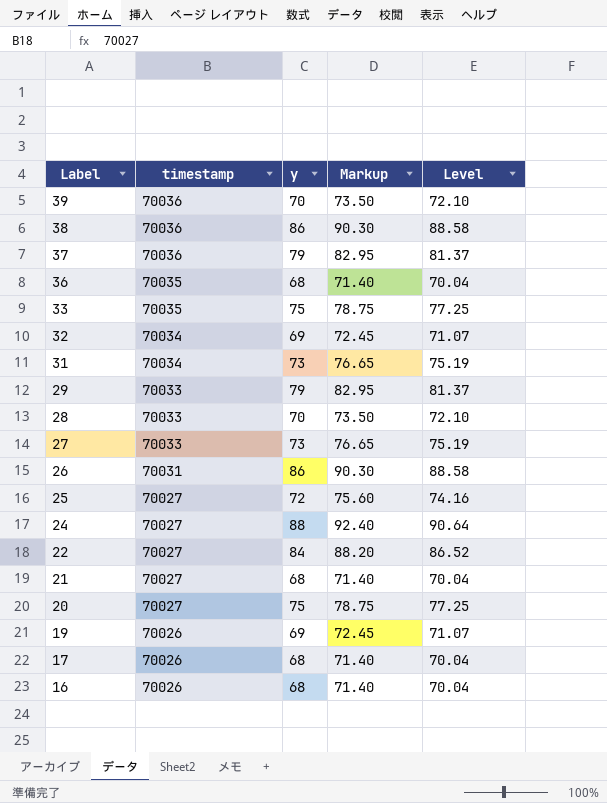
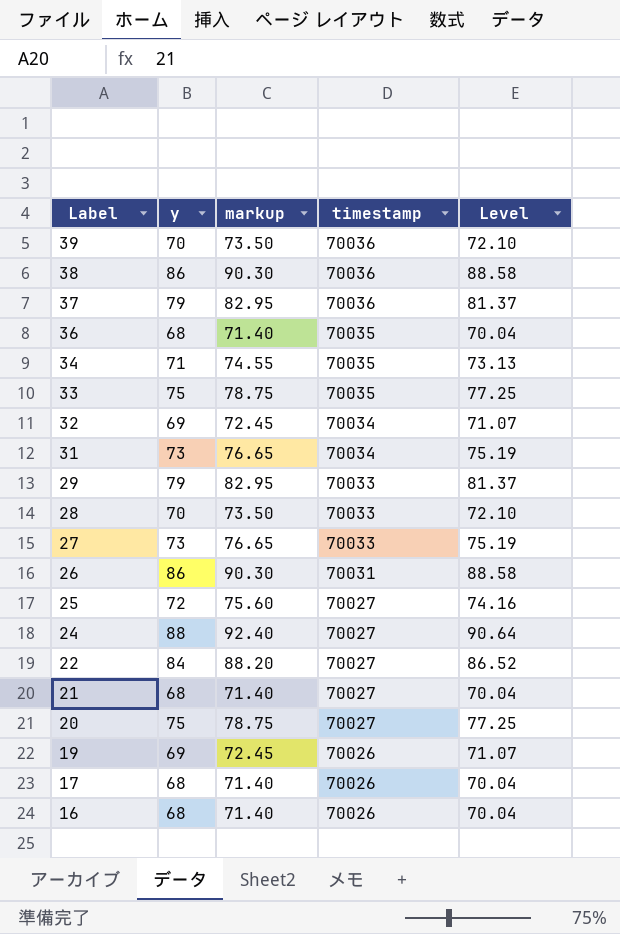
column name: Markup -> markup
column timestamp | position: 2 -> 4
row 34: none -> 71 | 74.55 | 70035 | 73.13

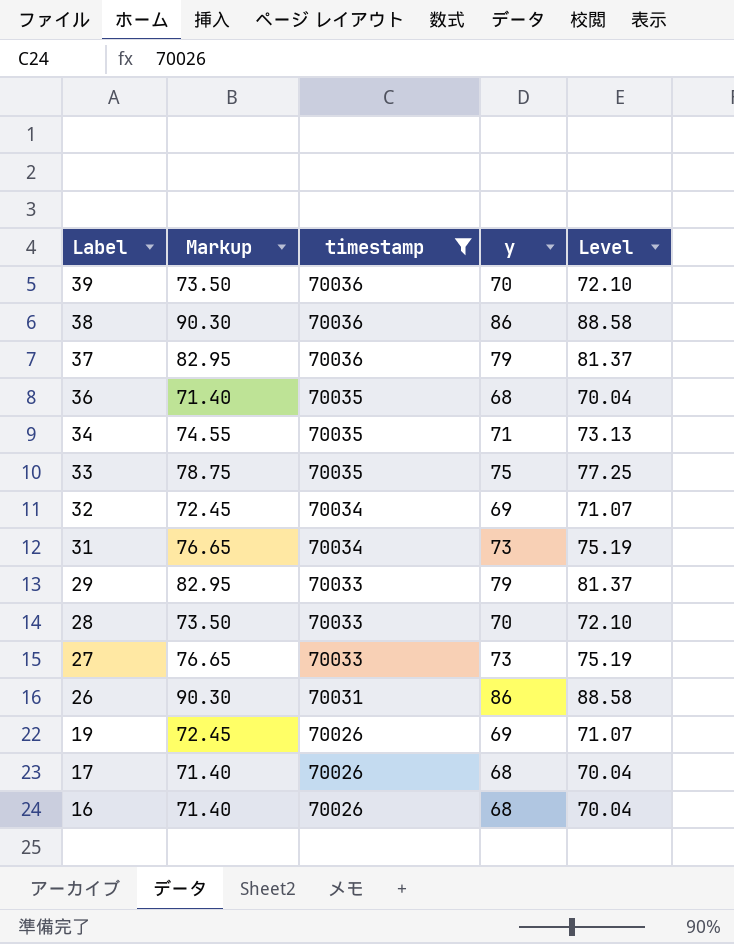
filter: none -> timestamp != 70027
column name: markup -> Markup
column y | position: 2 -> 4

